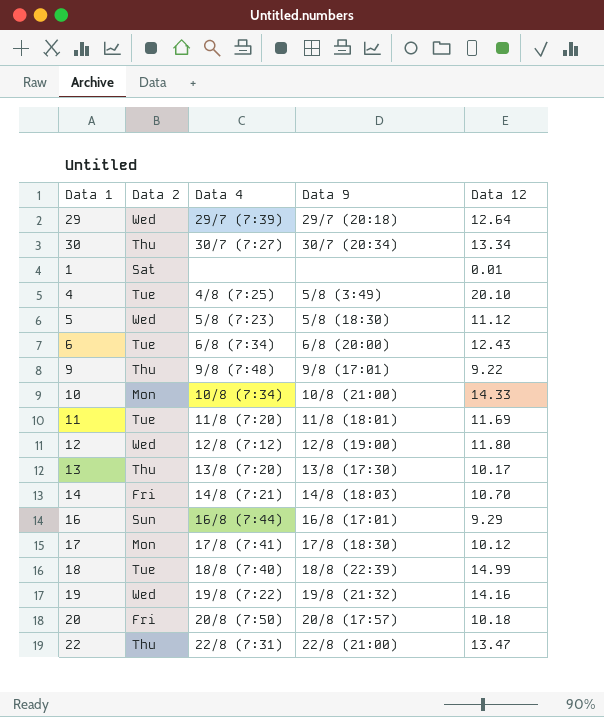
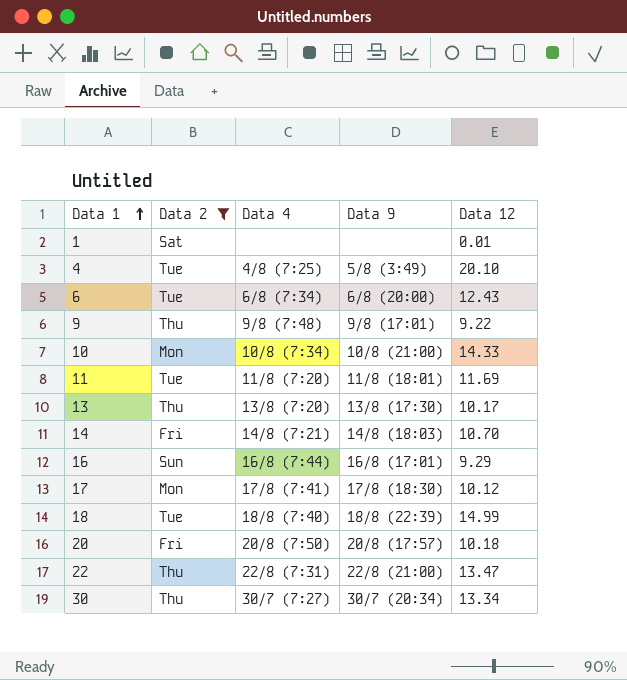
filter: none -> Data 2 != Wed
row order: none -> Data 1 ascending

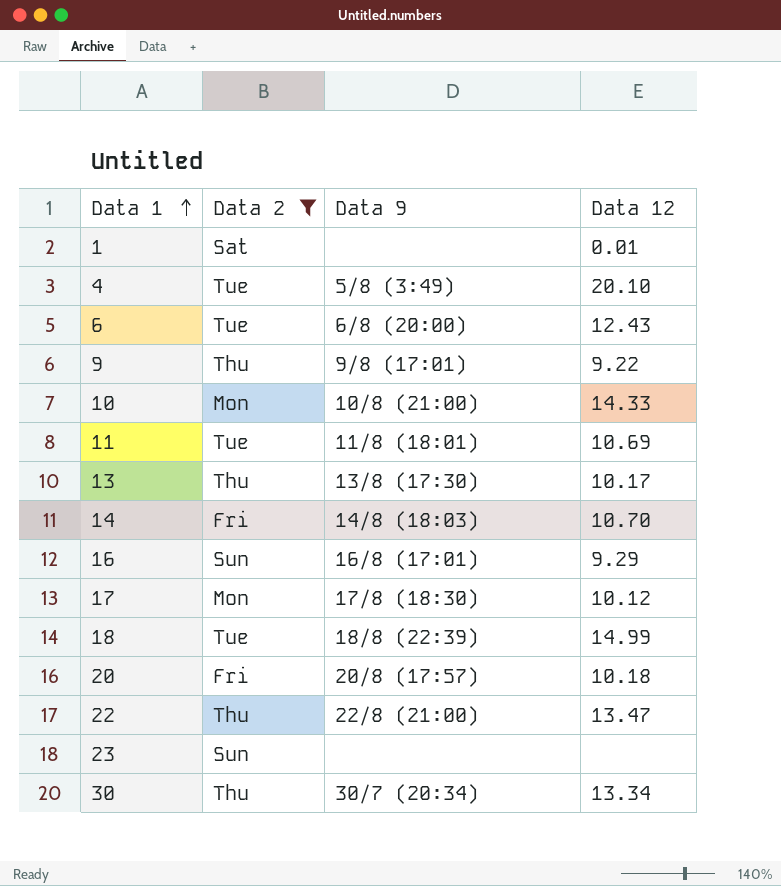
column Data 4 | position: 3 -> none
11 | Data 12: 11.69 -> 10.69
row 23: none -> Sun | none | none

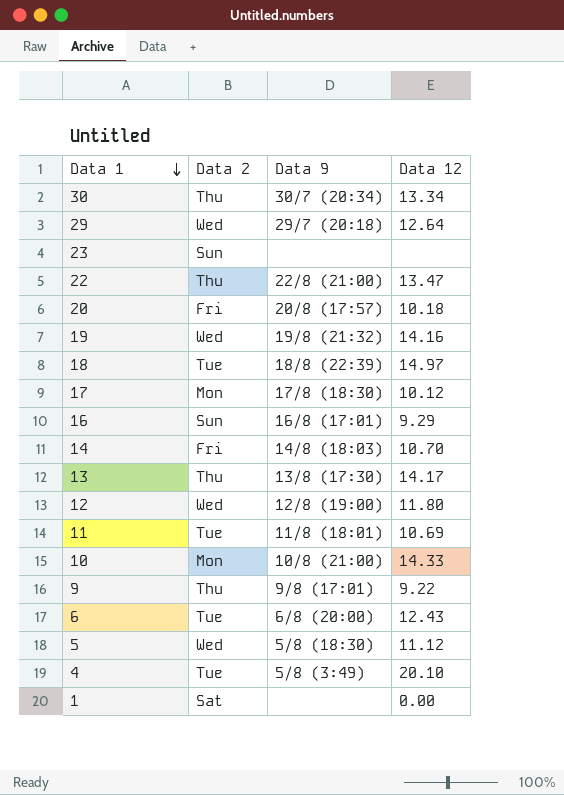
filter: Data 2 != Wed -> none
row order: Data 1 ascending -> Data 1 descending
18 | Data 12: 14.99 -> 14.97
13 | Data 12: 10.17 -> 14.17
1 | Data 12: 0.01 -> 0.00

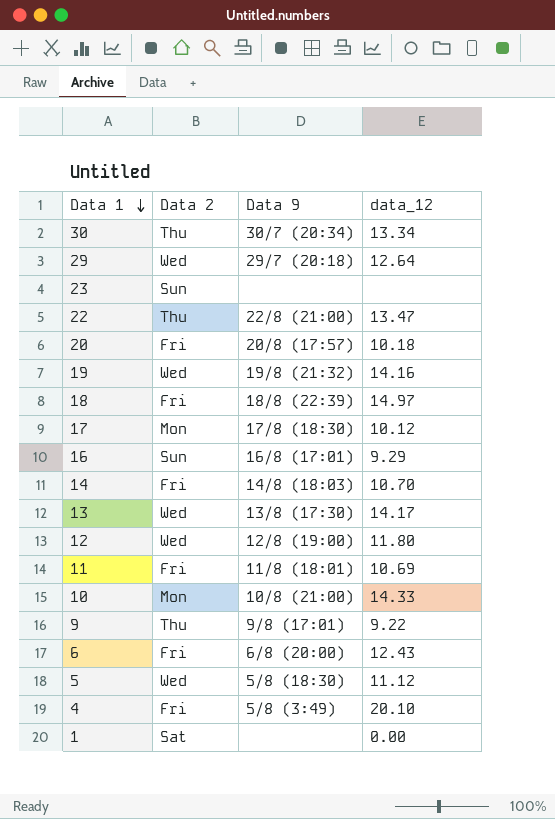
column name: Data 12 -> data_12
18 | Data 2: Tue -> Fri
13 | Data 2: Thu -> Wed
11 | Data 2: Tue -> Fri
6 | Data 2: Tue -> Fri
4 | Data 2: Tue -> Fri

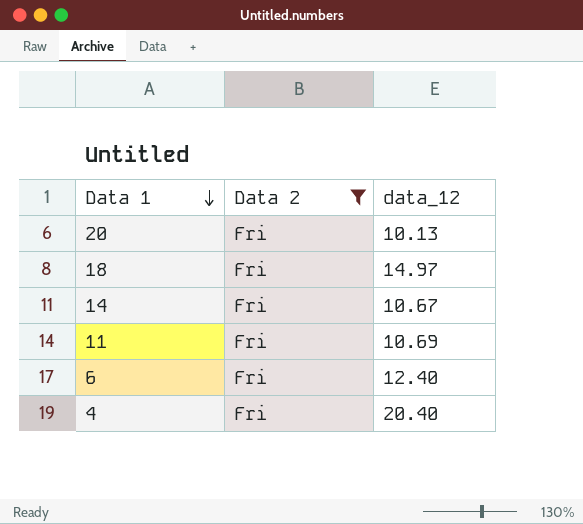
filter: none -> Data 2 = Fri
column Data 9 | position: 3 -> none
20 | data_12: 10.18 -> 10.13
14 | data_12: 10.70 -> 10.67
6 | data_12: 12.43 -> 12.40
4 | data_12: 20.10 -> 20.40

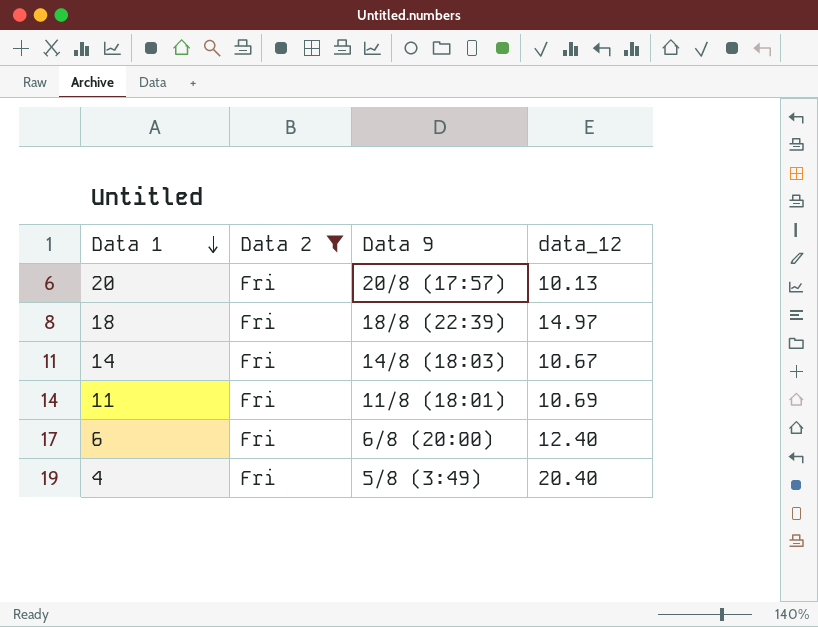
column Data 9 | position: none -> 3

